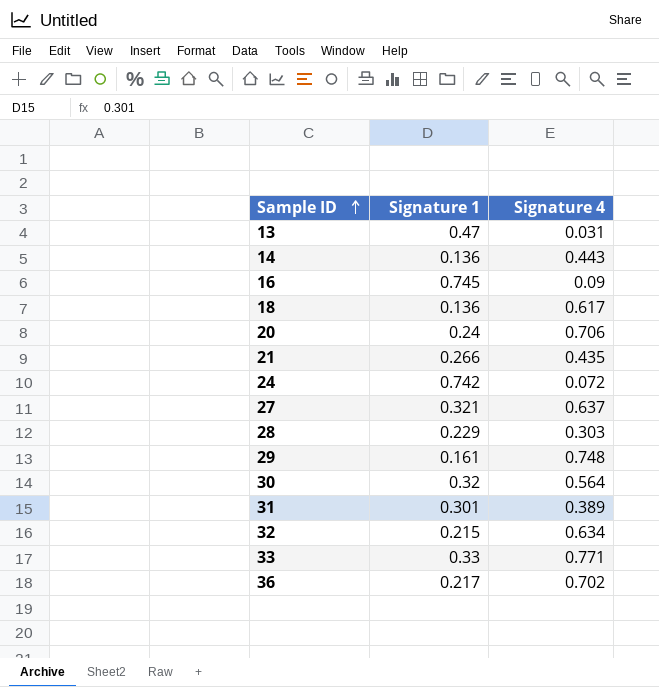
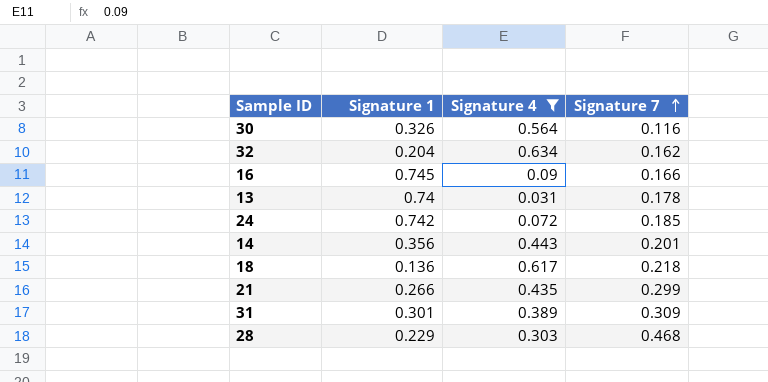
filter: none -> Signature 4 <= 0.634
row order: Sample ID ascending -> Signature 7 ascending
column Signature 7 | position: none -> 4
30 | Signature 1: 0.32 -> 0.326
32 | Signature 1: 0.215 -> 0.204
13 | Signature 1: 0.47 -> 0.74
14 | Signature 1: 0.136 -> 0.356

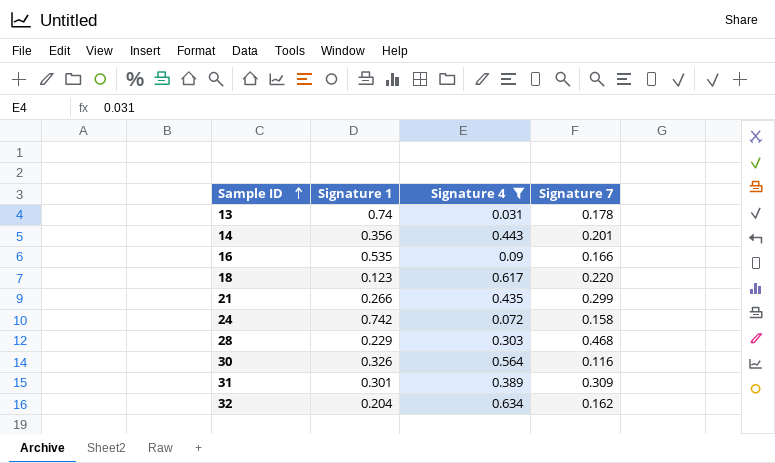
row order: Signature 7 ascending -> Sample ID ascending
16 | Signature 1: 0.745 -> 0.535
18 | Signature 1: 0.136 -> 0.123
18 | Signature 7: 0.218 -> 0.220
24 | Signature 7: 0.185 -> 0.158

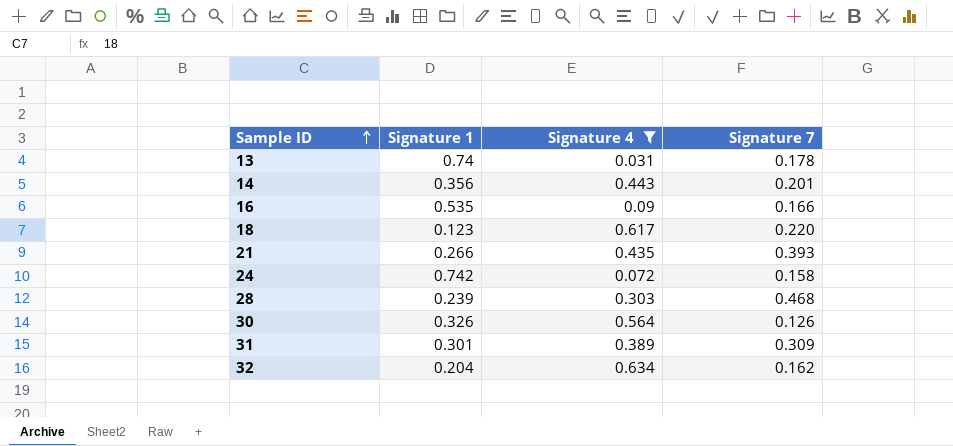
21 | Signature 7: 0.299 -> 0.393
28 | Signature 1: 0.229 -> 0.239
30 | Signature 7: 0.116 -> 0.126

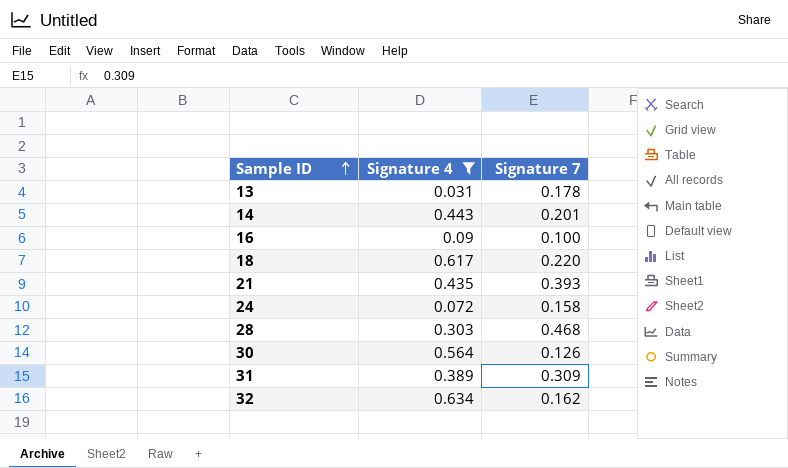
column Signature 1 | position: 2 -> none
16 | Signature 7: 0.166 -> 0.100

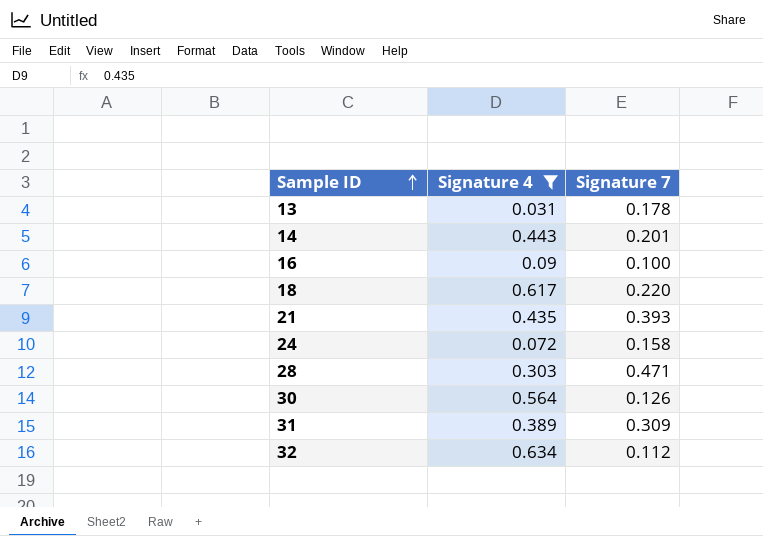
28 | Signature 7: 0.468 -> 0.471
32 | Signature 7: 0.162 -> 0.112

